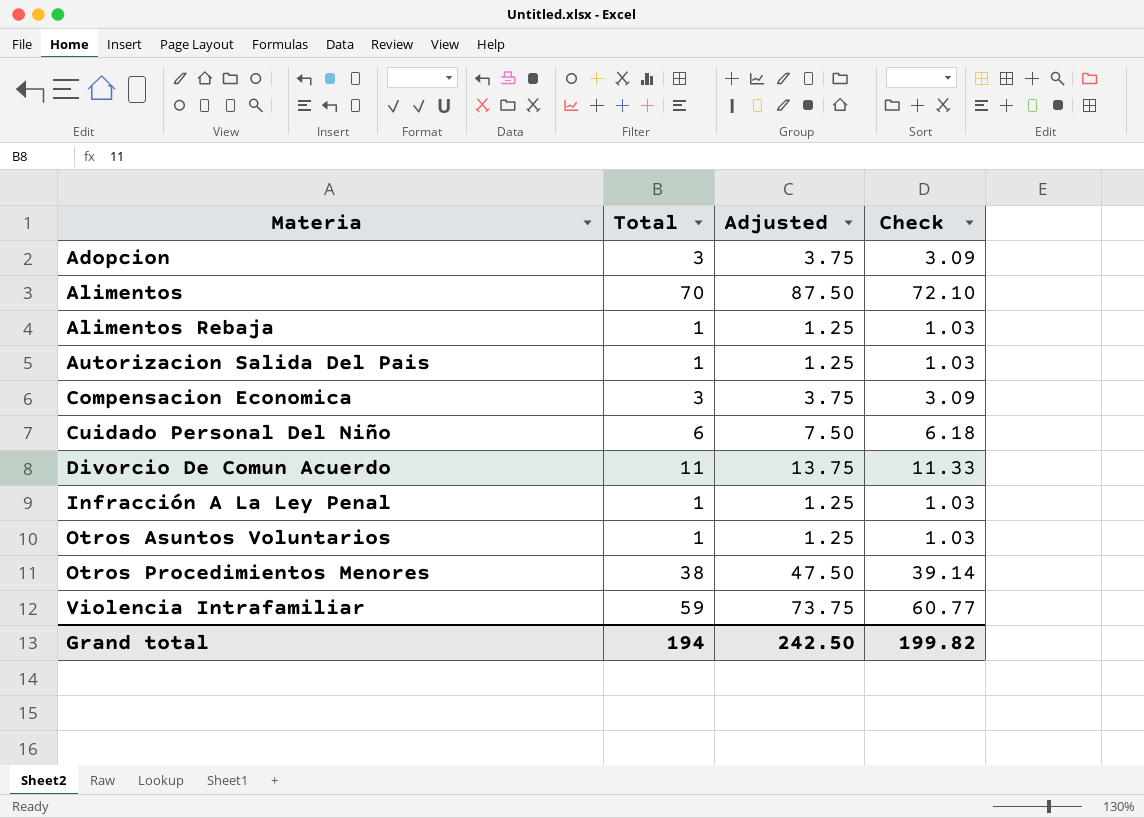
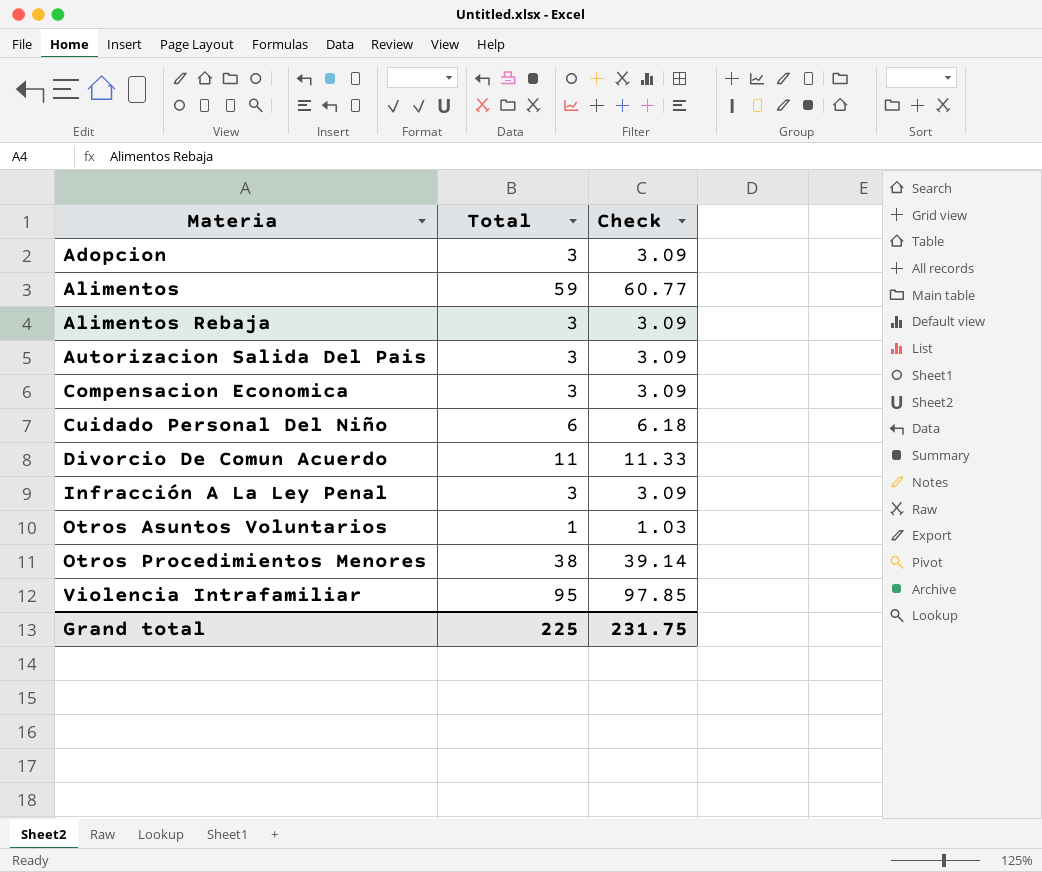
column Adjusted | formula: [Total] * 1.25 -> none
Alimentos | Total: 70 -> 59
Alimentos | Check: 72.10 -> 60.77
Alimentos Rebaja | Total: 1 -> 3
Alimentos Rebaja | Check: 1.03 -> 3.09
Autorizacion Salida Del Pais | Total: 1 -> 3
Autorizacion Salida Del Pais | Check: 1.03 -> 3.09
Infracción A La Ley Penal | Total: 1 -> 3
Infracción A La Ley Penal | Check: 1.03 -> 3.09
Violencia Intrafamiliar | Total: 59 -> 95
Violencia Intrafamiliar | Check: 60.77 -> 97.85
Grand total | Total: 194 -> 225
Grand total | Check: 199.82 -> 231.75

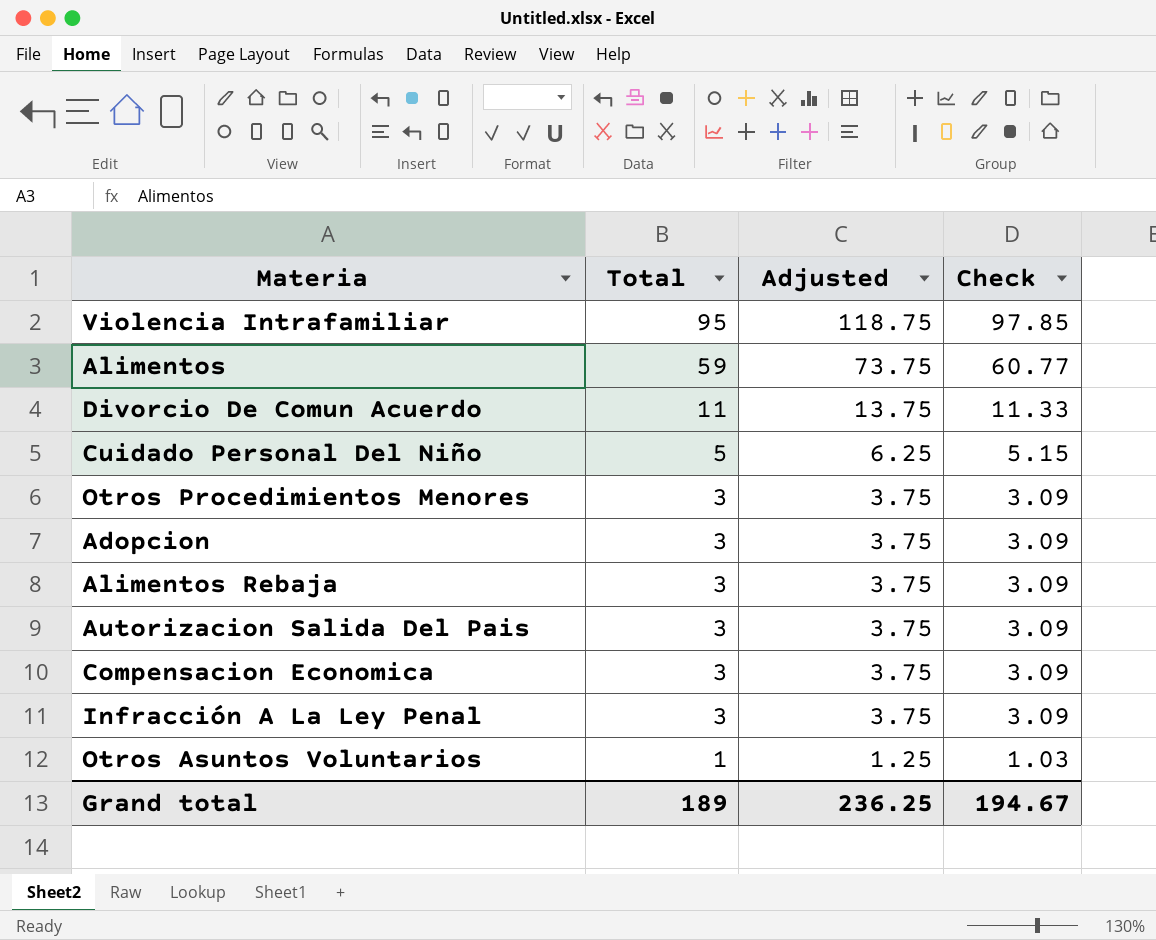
row order: Materia ascending -> Total descending
column Adjusted | formula: none -> [Total] * 1.25
Cuidado Personal Del Niño | Total: 6 -> 5
Cuidado Personal Del Niño | Check: 6.18 -> 5.15
Otros Procedimientos Menores | Total: 38 -> 3
Otros Procedimientos Menores | Check: 39.14 -> 3.09
Grand total | Total: 225 -> 189
Grand total | Check: 231.75 -> 194.67

